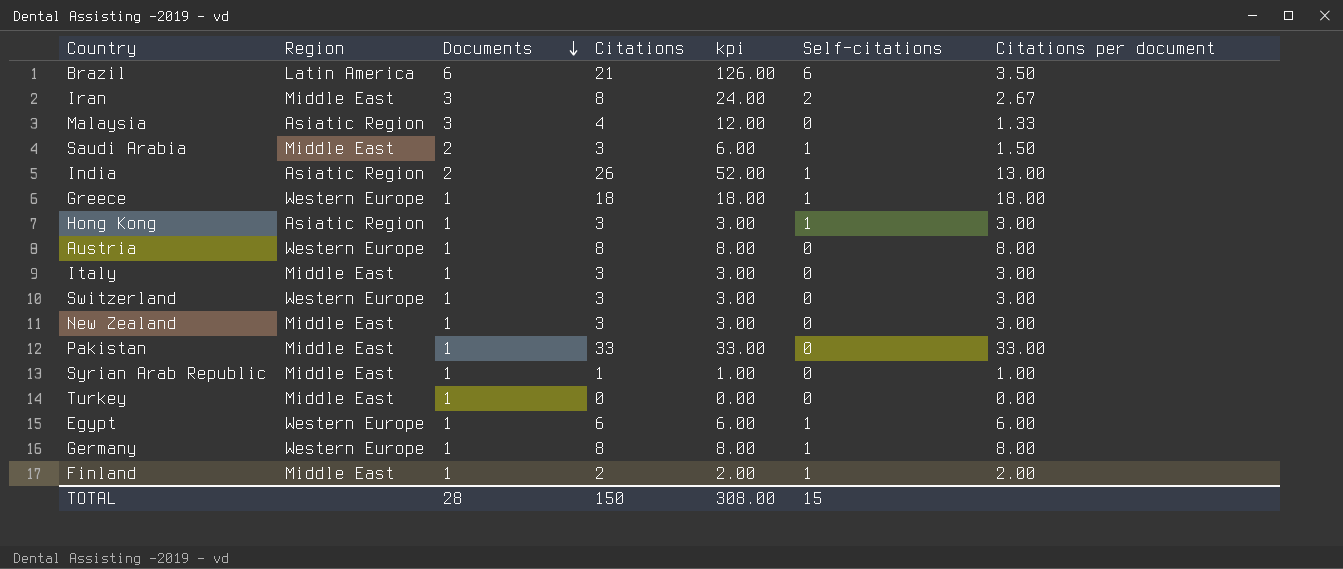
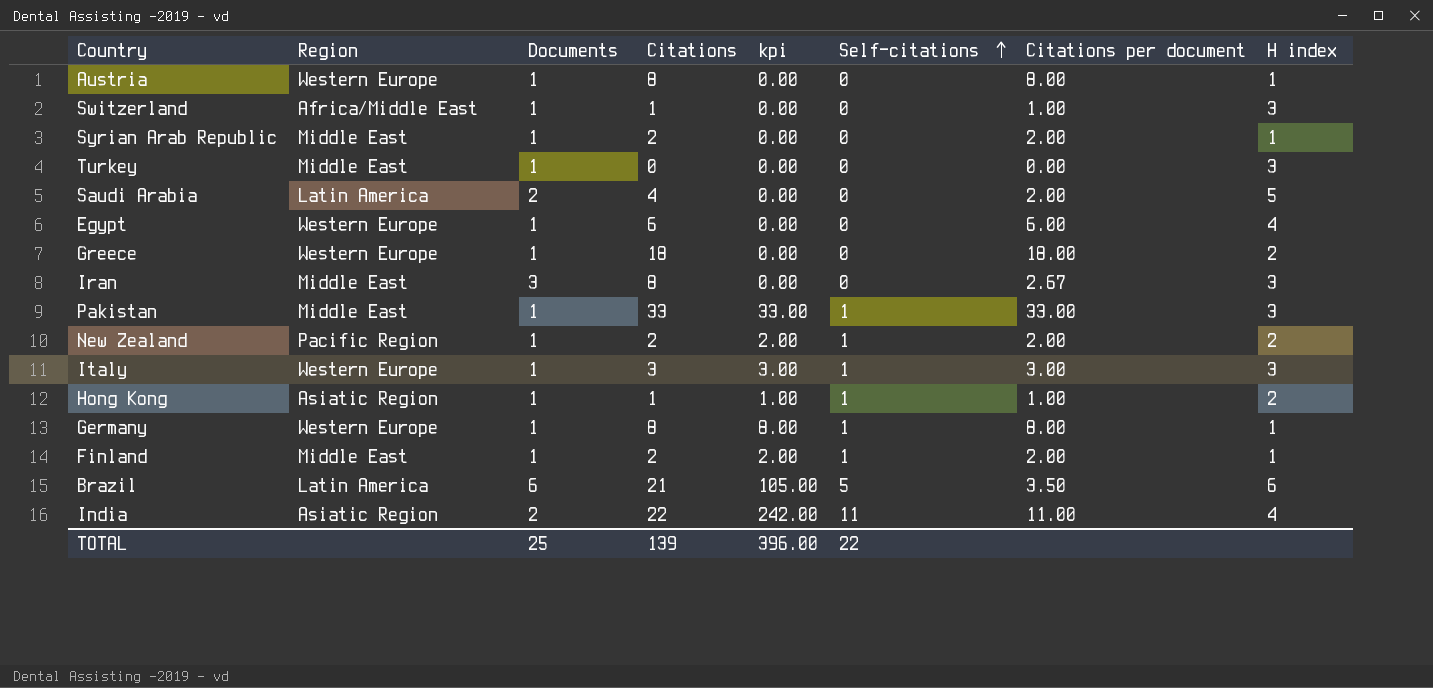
row order: Documents descending -> Self-citations ascending
column kpi | formula: [Documents] * [Citations] -> [Citations] * [Self-citations]
column H index | position: none -> 8
row Malaysia: Asiatic Region | 3 | 4 | 12.00 | 0 | 1.33 -> none
Switzerland | Region: Western Europe -> Africa/Middle East
Switzerland | Citations: 3 -> 1
Switzerland | Citations per document: 3.00 -> 1.00
Syrian Arab Republic | Citations: 1 -> 2
Syrian Arab Republic | Citations per document: 1.00 -> 2.00
Saudi Arabia | Region: Middle East -> Latin America
Saudi Arabia | Citations: 3 -> 4
Saudi Arabia | Self-citations: 1 -> 0
Saudi Arabia | Citations per document: 1.50 -> 2.00
Egypt | Self-citations: 1 -> 0
Greece | Self-citations: 1 -> 0
Iran | Self-citations: 2 -> 0
Pakistan | Self-citations: 0 -> 1
New Zealand | Region: Middle East -> Pacific Region
New Zealand | Citations: 3 -> 2
New Zealand | Self-citations: 0 -> 1
New Zealand | Citations per document: 3.00 -> 2.00
Italy | Region: Middle East -> Western Europe
Italy | Self-citations: 0 -> 1
Hong Kong | Citations: 3 -> 1
Hong Kong | Citations per document: 3.00 -> 1.00
Brazil | Self-citations: 6 -> 5
India | Citations: 26 -> 22
India | Self-citations: 1 -> 11
India | Citations per document: 13.00 -> 11.00
TOTAL | Documents: 28 -> 25
TOTAL | Citations: 150 -> 139
TOTAL | kpi: 308.00 -> 396.00
TOTAL | Self-citations: 15 -> 22

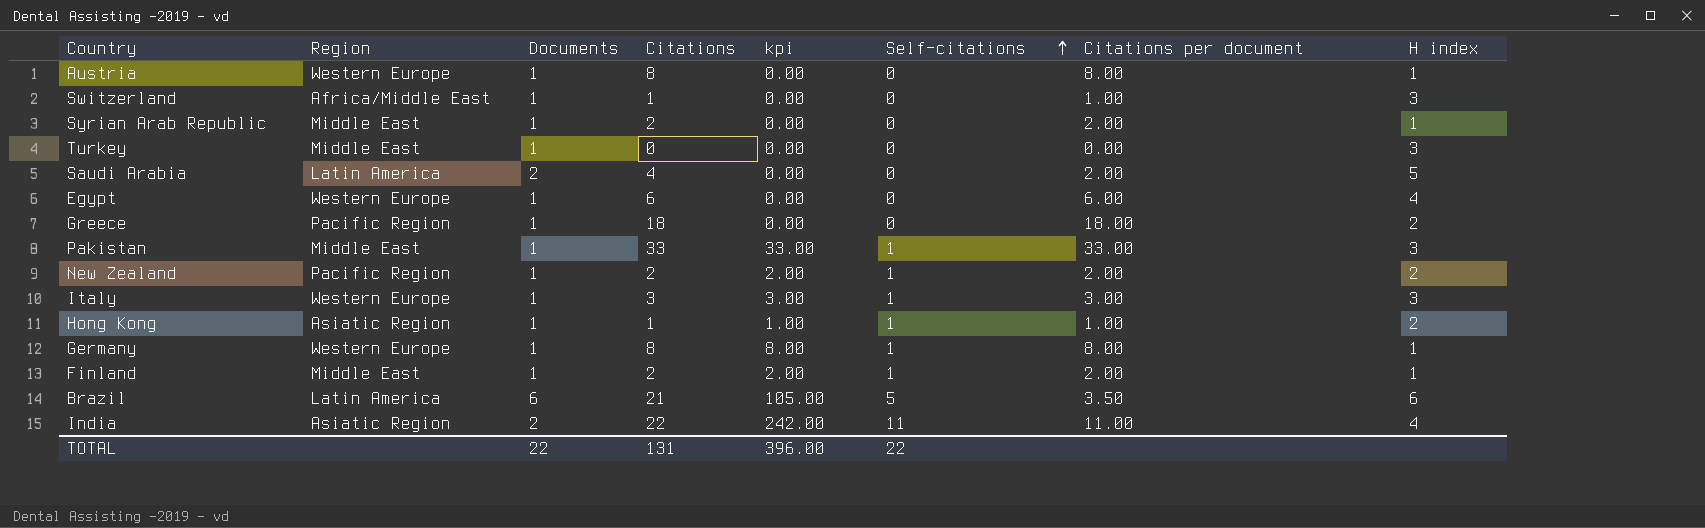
row Iran: Middle East | 3 | 8 | 0.00 | 0 | 2.67 | 3 -> none
Greece | Region: Western Europe -> Pacific Region
TOTAL | Documents: 25 -> 22
TOTAL | Citations: 139 -> 131

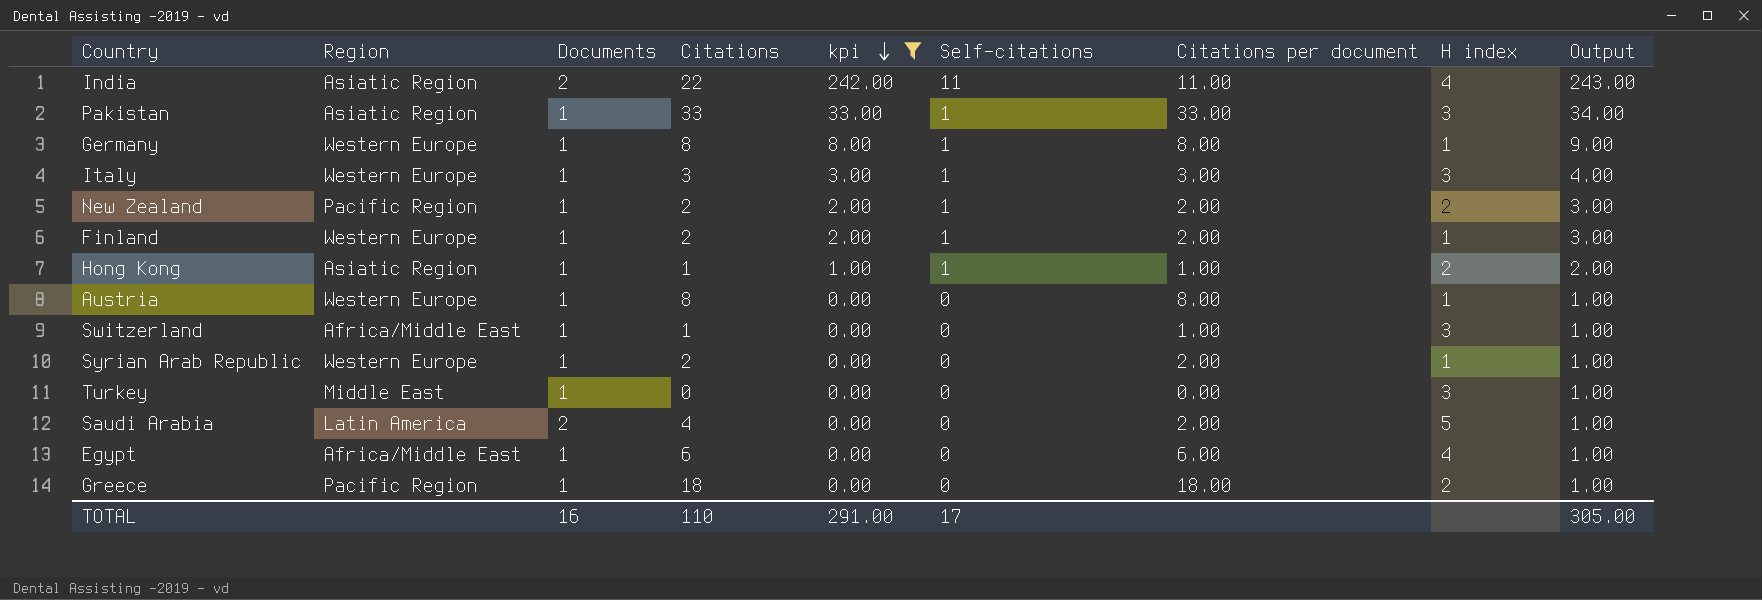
filter: none -> kpi != 105.00
row order: Self-citations ascending -> kpi descending
column Output | formula: none -> [kpi] + 1
Pakistan | Region: Middle East -> Asiatic Region
Finland | Region: Middle East -> Western Europe
Syrian Arab Republic | Region: Middle East -> Western Europe
Egypt | Region: Western Europe -> Africa/Middle East
TOTAL | Documents: 22 -> 16
TOTAL | Citations: 131 -> 110
TOTAL | kpi: 396.00 -> 291.00
TOTAL | Self-citations: 22 -> 17

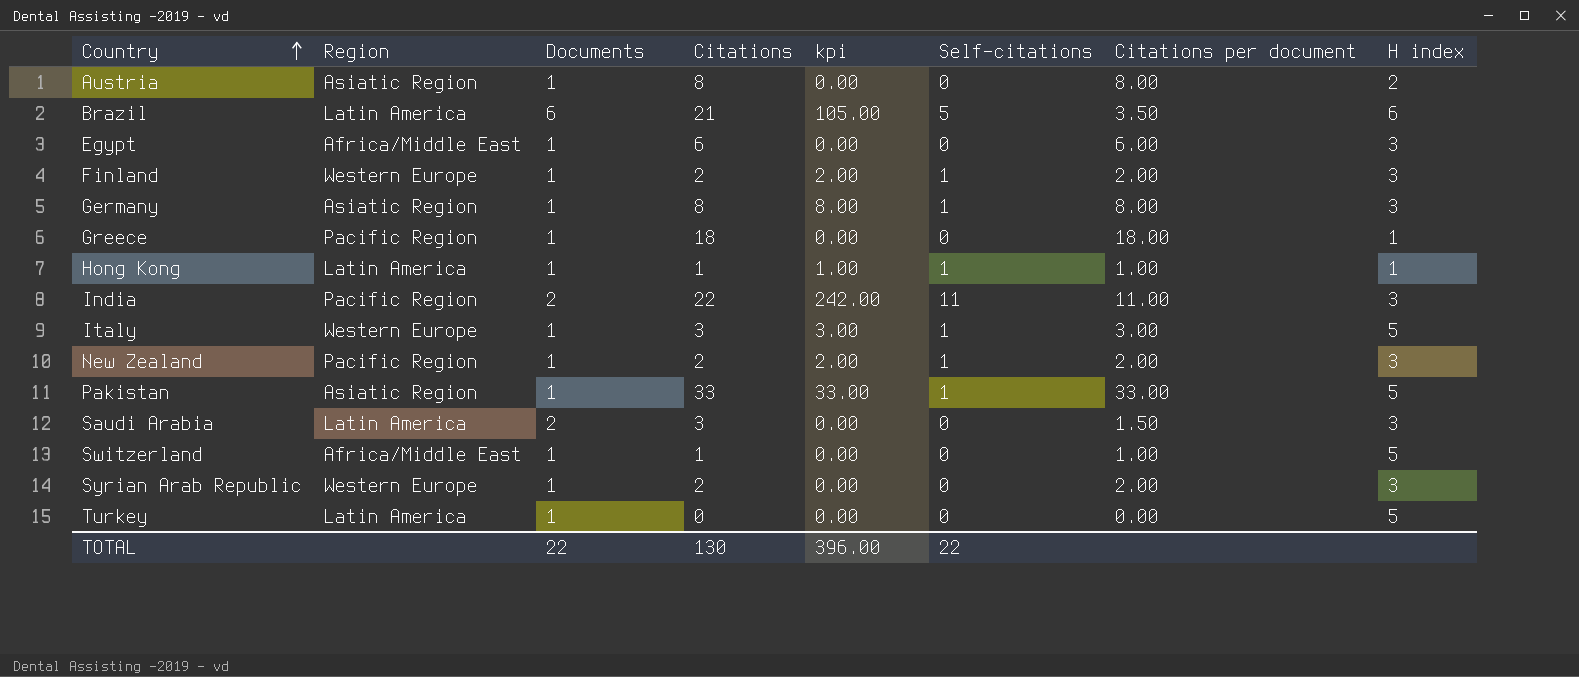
filter: kpi != 105.00 -> none
row order: kpi descending -> Country ascending
column Output | formula: [kpi] + 1 -> none
Austria | Region: Western Europe -> Asiatic Region
Austria | H index: 1 -> 2
Egypt | H index: 4 -> 3
Finland | H index: 1 -> 3
Germany | Region: Western Europe -> Asiatic Region
Germany | H index: 1 -> 3
Greece | H index: 2 -> 1
Hong Kong | Region: Asiatic Region -> Latin America
Hong Kong | H index: 2 -> 1
India | Region: Asiatic Region -> Pacific Region
India | H index: 4 -> 3
Italy | H index: 3 -> 5
New Zealand | H index: 2 -> 3
Pakistan | H index: 3 -> 5
Saudi Arabia | Citations: 4 -> 3
Saudi Arabia | Citations per document: 2.00 -> 1.50
Saudi Arabia | H index: 5 -> 3
Switzerland | H index: 3 -> 5
Syrian Arab Republic | H index: 1 -> 3
Turkey | Region: Middle East -> Latin America
Turkey | H index: 3 -> 5
TOTAL | Documents: 16 -> 22
TOTAL | Citations: 110 -> 130
TOTAL | kpi: 291.00 -> 396.00
TOTAL | Self-citations: 17 -> 22

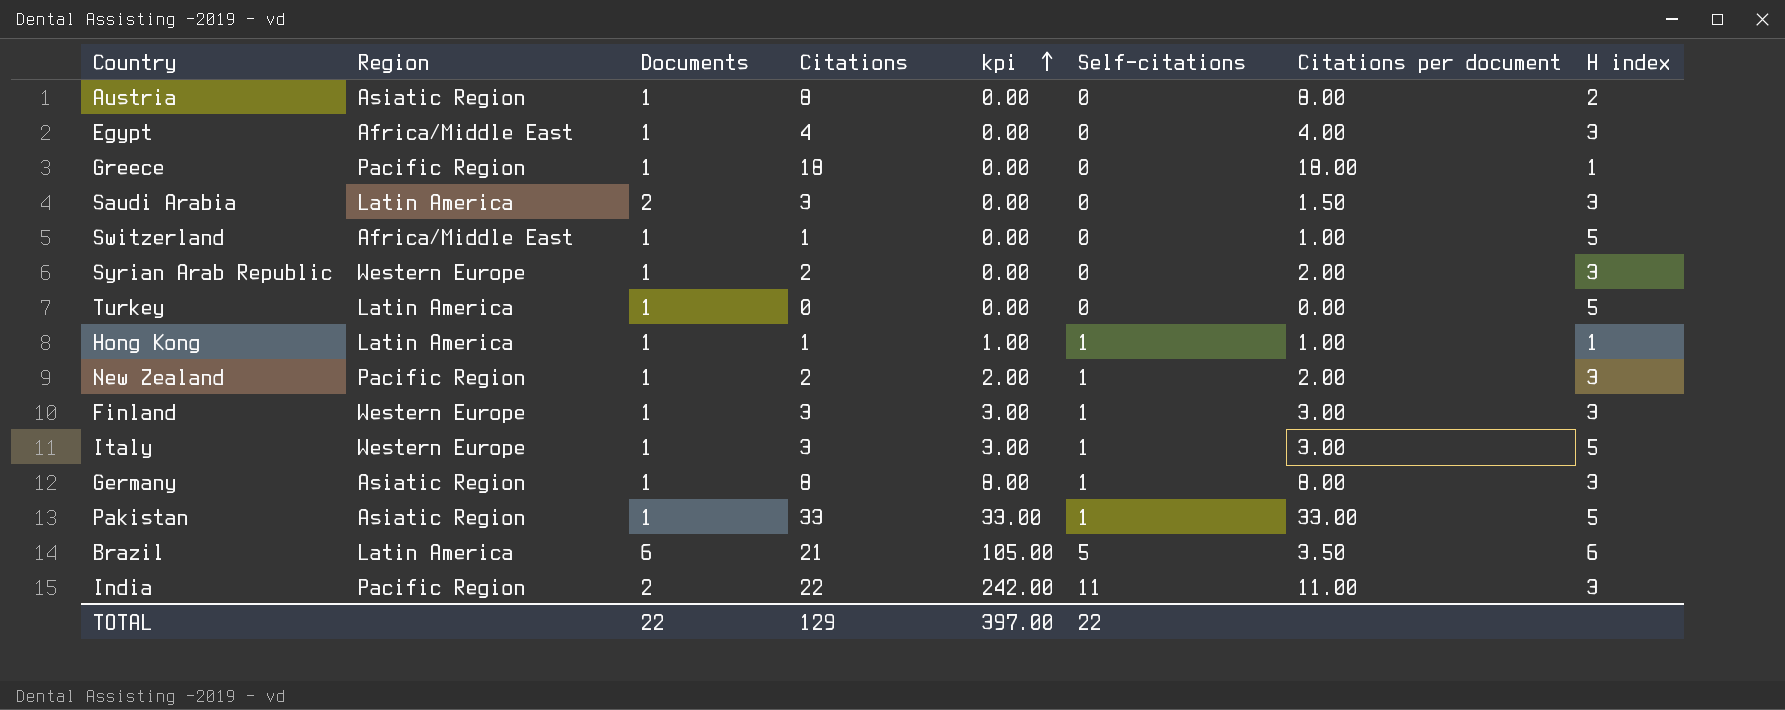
row order: Country ascending -> kpi ascending
Egypt | Citations: 6 -> 4
Egypt | Citations per document: 6.00 -> 4.00
Finland | Citations: 2 -> 3
Finland | kpi: 2.00 -> 3.00
Finland | Citations per document: 2.00 -> 3.00
TOTAL | Citations: 130 -> 129
TOTAL | kpi: 396.00 -> 397.00

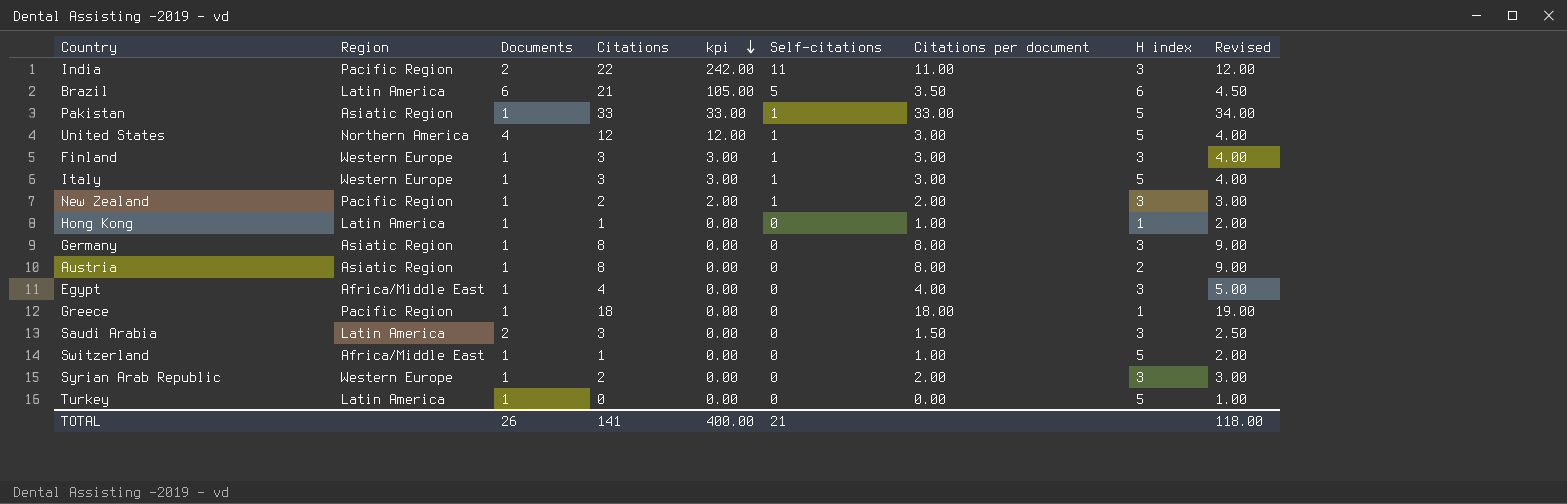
row order: kpi ascending -> kpi descending
column Revised | formula: none -> [Citations per document] + 1
row United States: none -> Northern America | 4 | 12 | 12.00 | 1 | 3.00 | 5 | 4.00
Hong Kong | kpi: 1.00 -> 0.00
Hong Kong | Self-citations: 1 -> 0
Germany | kpi: 8.00 -> 0.00
Germany | Self-citations: 1 -> 0
TOTAL | Documents: 22 -> 26
TOTAL | Citations: 129 -> 141
TOTAL | kpi: 397.00 -> 400.00
TOTAL | Self-citations: 22 -> 21

